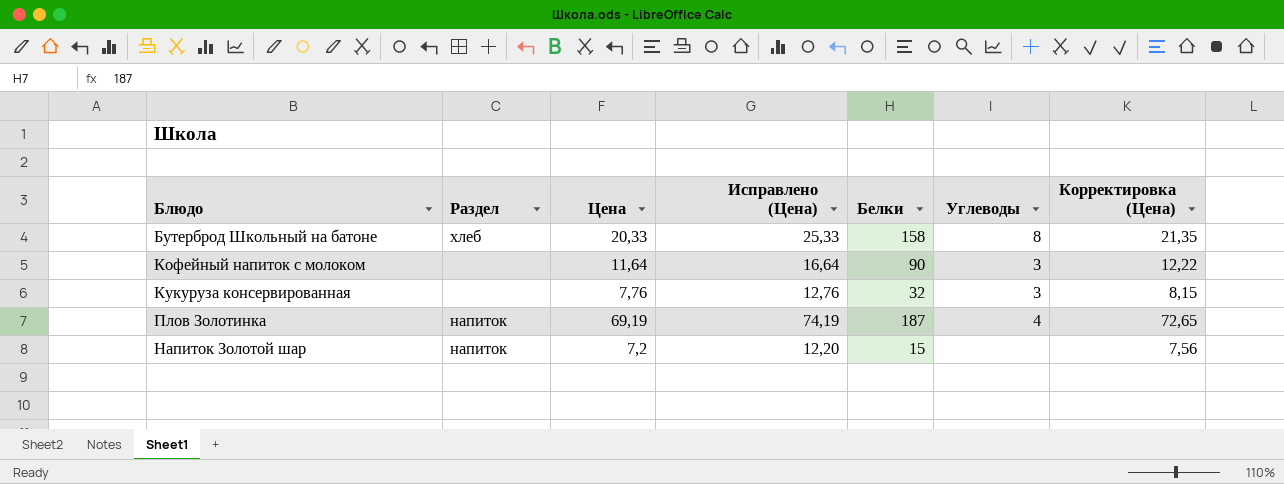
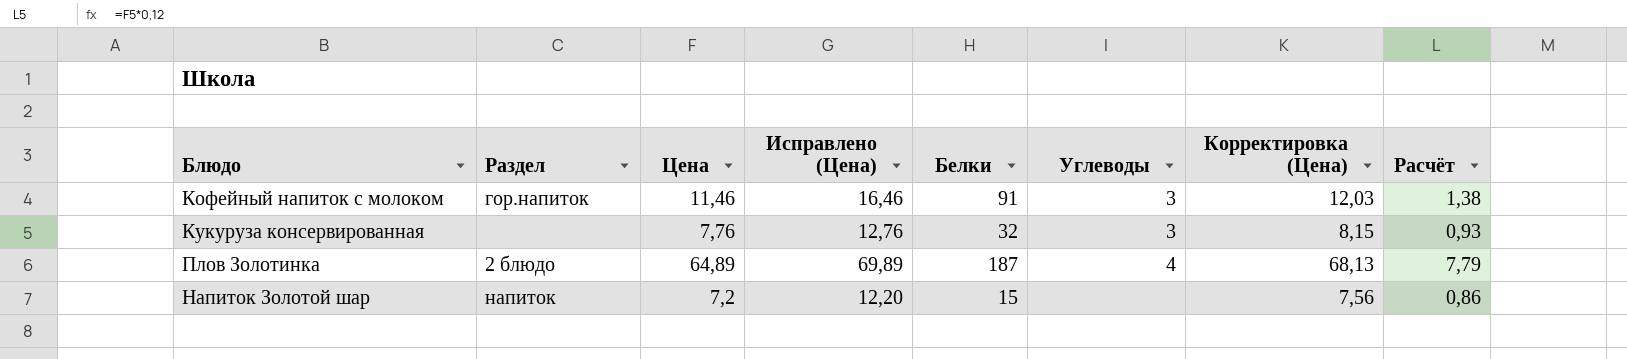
column Расчёт | formula: none -> [Цена] * 0,12
row Бутерброд Школьный на батоне: хлеб | 20,33 | 25,33 | 158 | 8 | 21,35 -> none
Кофейный напиток с молоком | Раздел: none -> гор.напиток
Кофейный напиток с молоком | Цена: 11,64 -> 11,46
Кофейный напиток с молоком | Исправлено (Цена): 16,64 -> 16,46
Кофейный напиток с молоком | Белки: 90 -> 91
Кофейный напиток с молоком | Корректировка (Цена): 12,22 -> 12,03
Плов Золотинка | Раздел: напиток -> 2 блюдо
Плов Золотинка | Цена: 69,19 -> 64,89
Плов Золотинка | Исправлено (Цена): 74,19 -> 69,89
Плов Золотинка | Корректировка (Цена): 72,65 -> 68,13

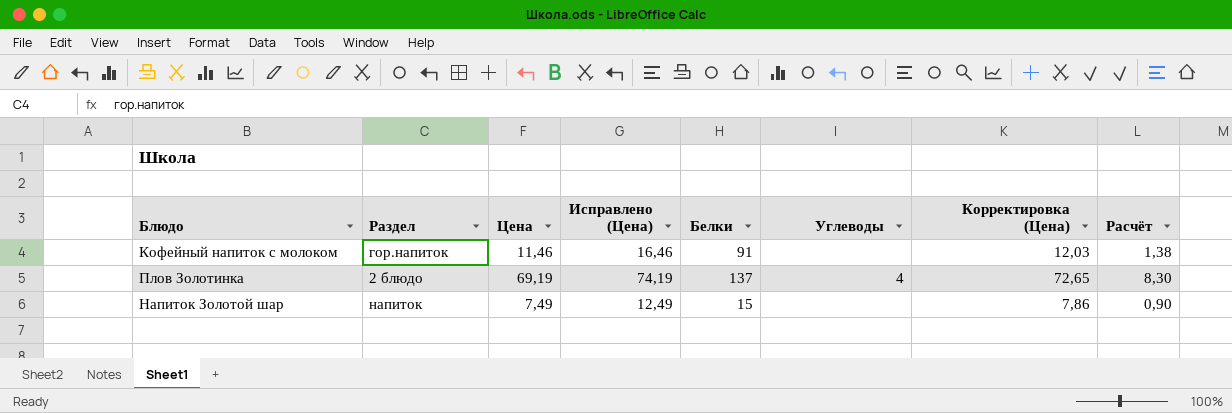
row Кукуруза консервированная: none | 7,76 | 12,76 | 32 | 3 | 8,15 | 0,93 -> none
Кофейный напиток с молоком | Углеводы: 3 -> none
Плов Золотинка | Цена: 64,89 -> 69,19
Плов Золотинка | Исправлено (Цена): 69,89 -> 74,19
Плов Золотинка | Белки: 187 -> 137
Плов Золотинка | Корректировка (Цена): 68,13 -> 72,65
Плов Золотинка | Расчёт: 7,79 -> 8,30
Напиток Золотой шар | Цена: 7,2 -> 7,49
Напиток Золотой шар | Исправлено (Цена): 12,20 -> 12,49
Напиток Золотой шар | Корректировка (Цена): 7,56 -> 7,86
Напиток Золотой шар | Расчёт: 0,86 -> 0,90

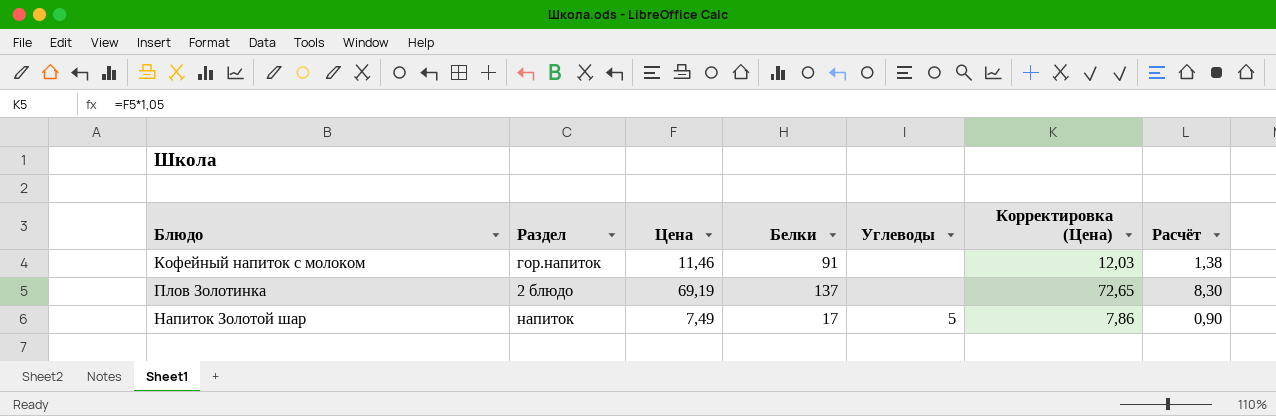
column Исправлено (Цена) | formula: [Цена] + 5 -> none
Плов Золотинка | Углеводы: 4 -> none
Напиток Золотой шар | Белки: 15 -> 17
Напиток Золотой шар | Углеводы: none -> 5

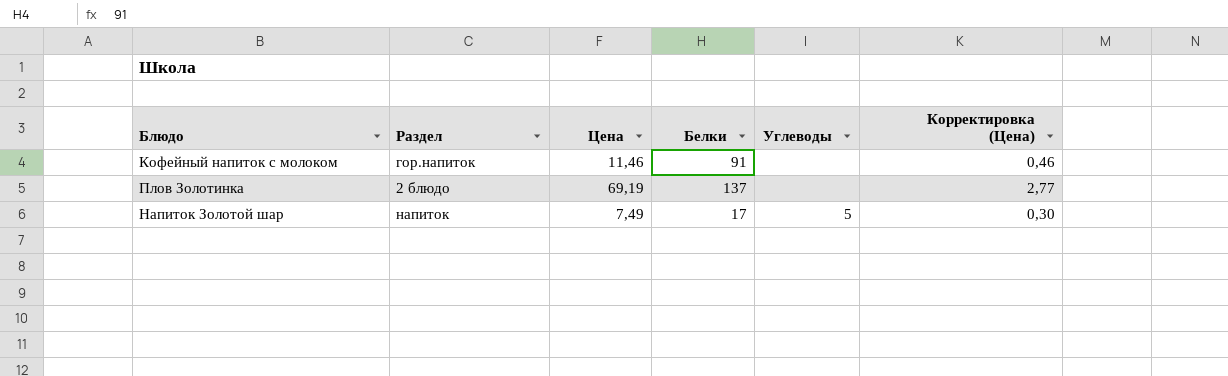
column Расчёт | formula: [Цена] * 0,12 -> none
column Корректировка (Цена) | formula: [Цена] * 1,05 -> [Цена] * 0,04

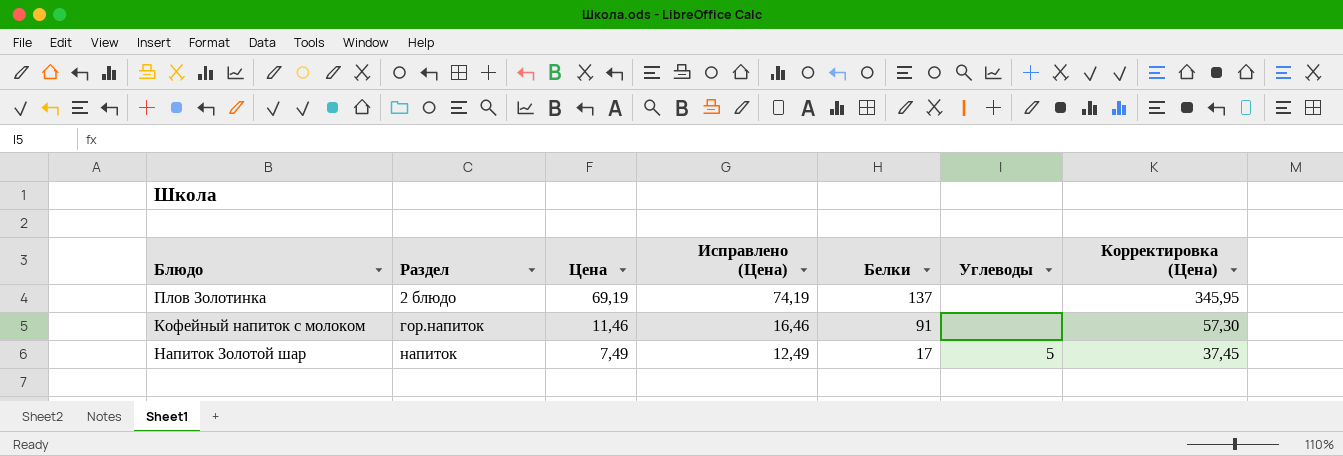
row order: none -> Раздел ascending
column Исправлено (Цена) | formula: none -> [Цена] + 5
column Корректировка (Цена) | formula: [Цена] * 0,04 -> [Цена] * 5

